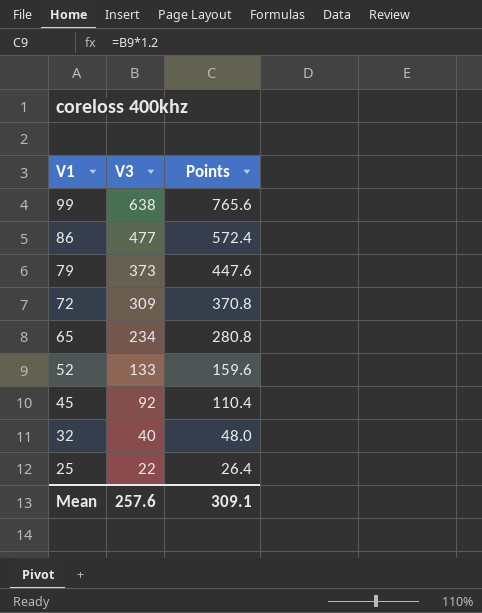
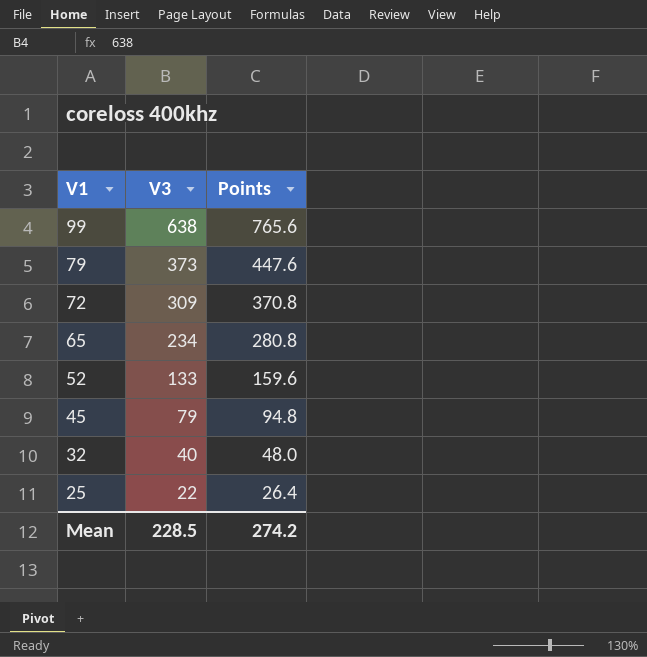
row 86: 477 | 572.4 -> none
45 | V3: 92 -> 79
45 | Points: 110.4 -> 94.8
Mean | V3: 257.6 -> 228.5
Mean | Points: 309.1 -> 274.2

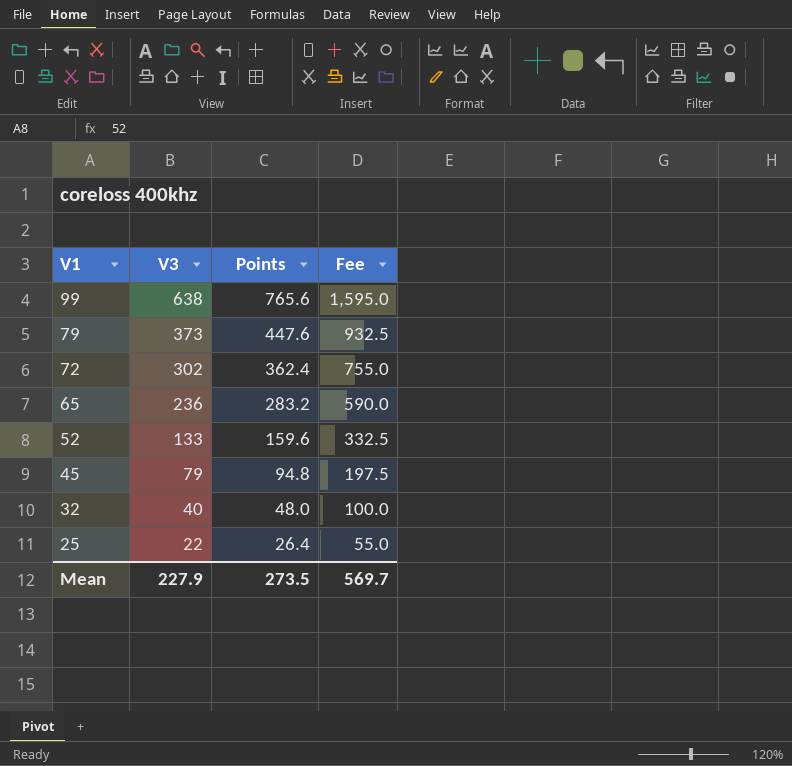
column Fee | formula: none -> [V3] * 2.5
72 | V3: 309 -> 302
72 | Points: 370.8 -> 362.4
65 | V3: 234 -> 236
65 | Points: 280.8 -> 283.2
Mean | V3: 228.5 -> 227.9
Mean | Points: 274.2 -> 273.5

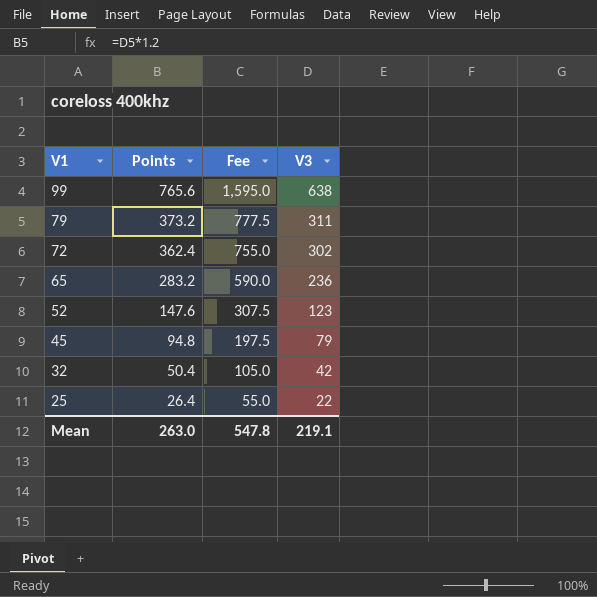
column V3 | position: 2 -> 4
79 | Points: 447.6 -> 373.2
79 | Fee: 932.5 -> 777.5
79 | V3: 373 -> 311
52 | Points: 159.6 -> 147.6
52 | Fee: 332.5 -> 307.5
52 | V3: 133 -> 123
32 | Points: 48.0 -> 50.4
32 | Fee: 100.0 -> 105.0
32 | V3: 40 -> 42
Mean | Points: 273.5 -> 263.0
Mean | Fee: 569.7 -> 547.8
Mean | V3: 227.9 -> 219.1

